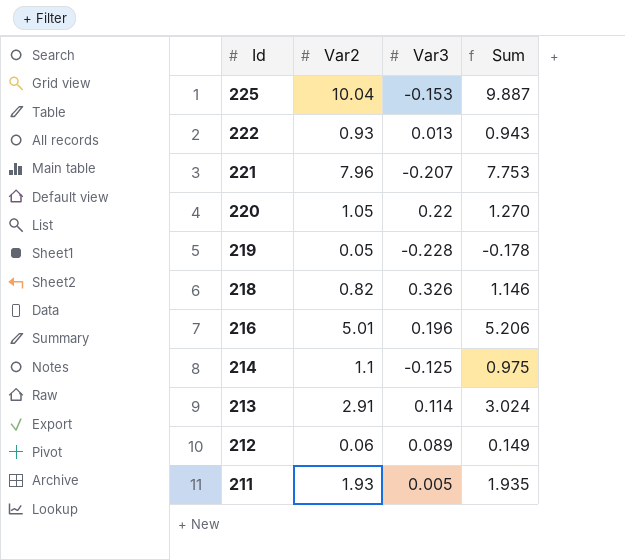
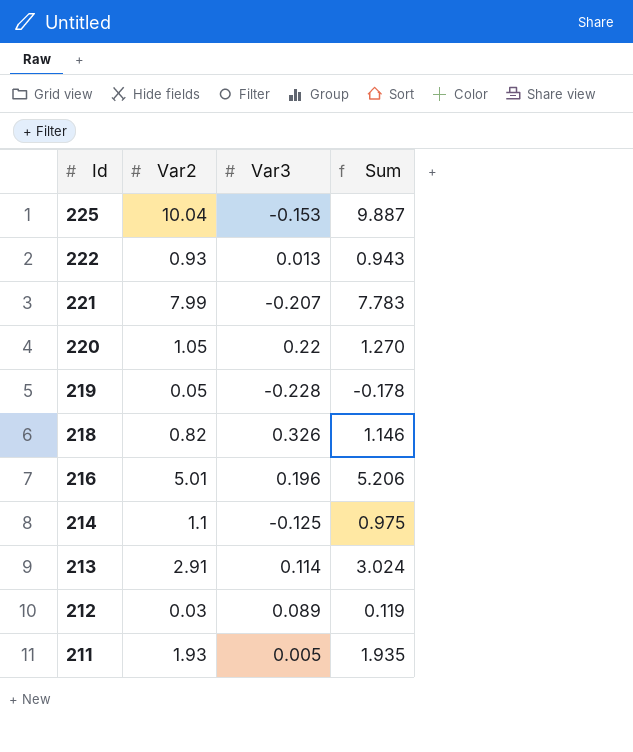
221 | Var2: 7.96 -> 7.99
221 | Sum: 7.753 -> 7.783
212 | Var2: 0.06 -> 0.03
212 | Sum: 0.149 -> 0.119

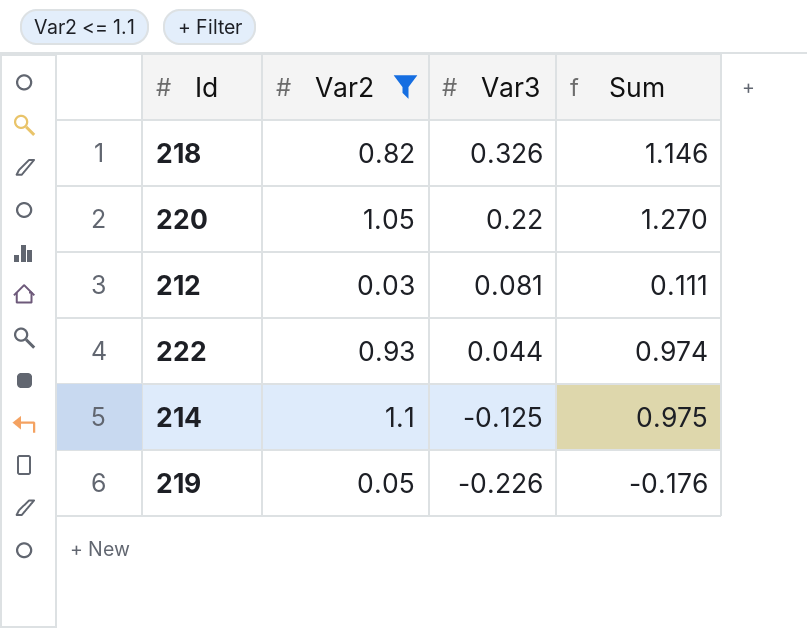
filter: none -> Var2 <= 1.1
row order: Id descending -> Var3 descending
212 | Var3: 0.089 -> 0.081
212 | Sum: 0.119 -> 0.111
222 | Var3: 0.013 -> 0.044
222 | Sum: 0.943 -> 0.974
219 | Var3: -0.228 -> -0.226
219 | Sum: -0.178 -> -0.176

